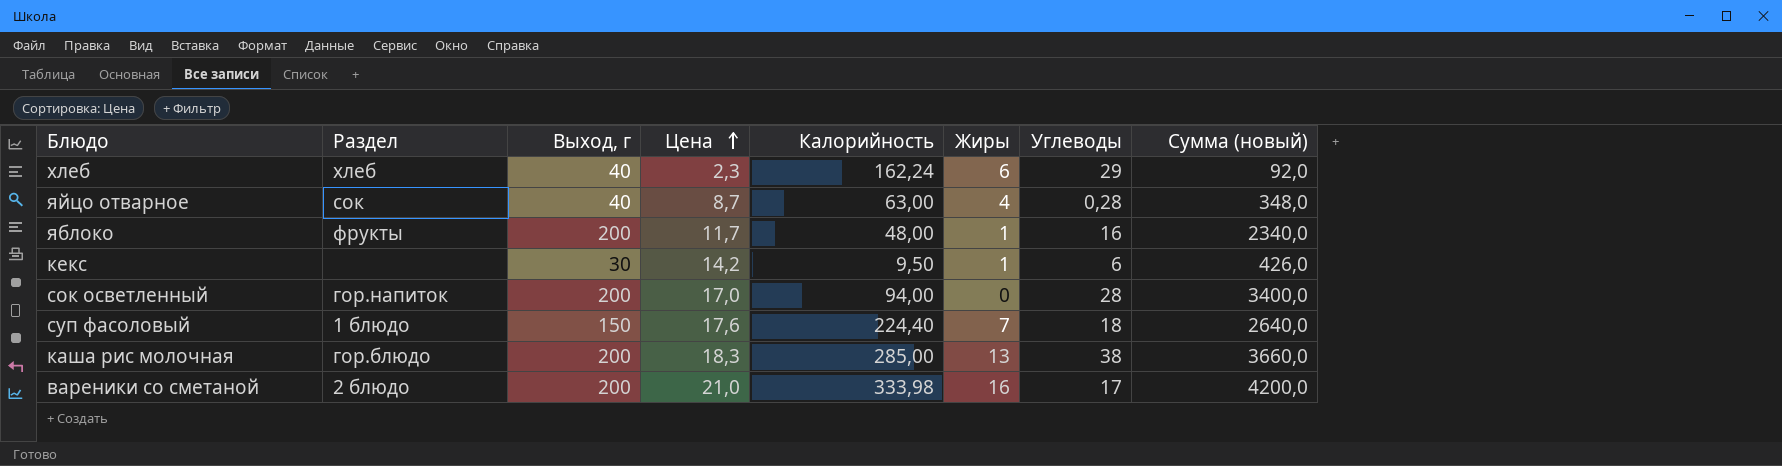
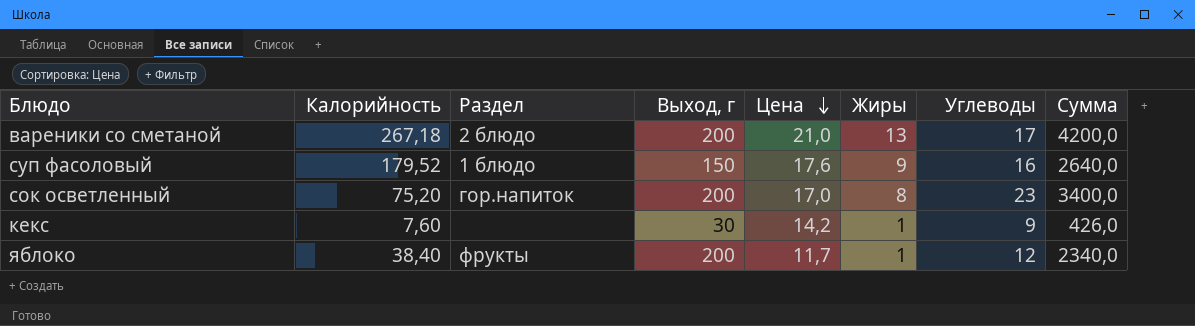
row order: Цена ascending -> Цена descending
column Калорийность | position: 5 -> 2
column name: Сумма (новый) -> Сумма
row хлеб: хлеб | 40 | 2,3 | 162,24 | 6 | 29 | 92,0 -> none
row яйцо отварное: сок | 40 | 8,7 | 63,00 | 4 | 0,28 | 348,0 -> none
row каша рис молочная: гор.блюдо | 200 | 18,3 | 285,00 | 13 | 38 | 3660,0 -> none
вареники со сметаной | Калорийность: 333,98 -> 267,18
вареники со сметаной | Жиры: 16 -> 13
суп фасоловый | Калорийность: 224,40 -> 179,52
суп фасоловый | Жиры: 7 -> 9
суп фасоловый | Углеводы: 18 -> 16
сок осветленный | Калорийность: 94,00 -> 75,20
сок осветленный | Жиры: 0 -> 8
сок осветленный | Углеводы: 28 -> 23
кекс | Калорийность: 9,50 -> 7,60
кекс | Углеводы: 6 -> 9
яблоко | Калорийность: 48,00 -> 38,40
яблоко | Углеводы: 16 -> 12

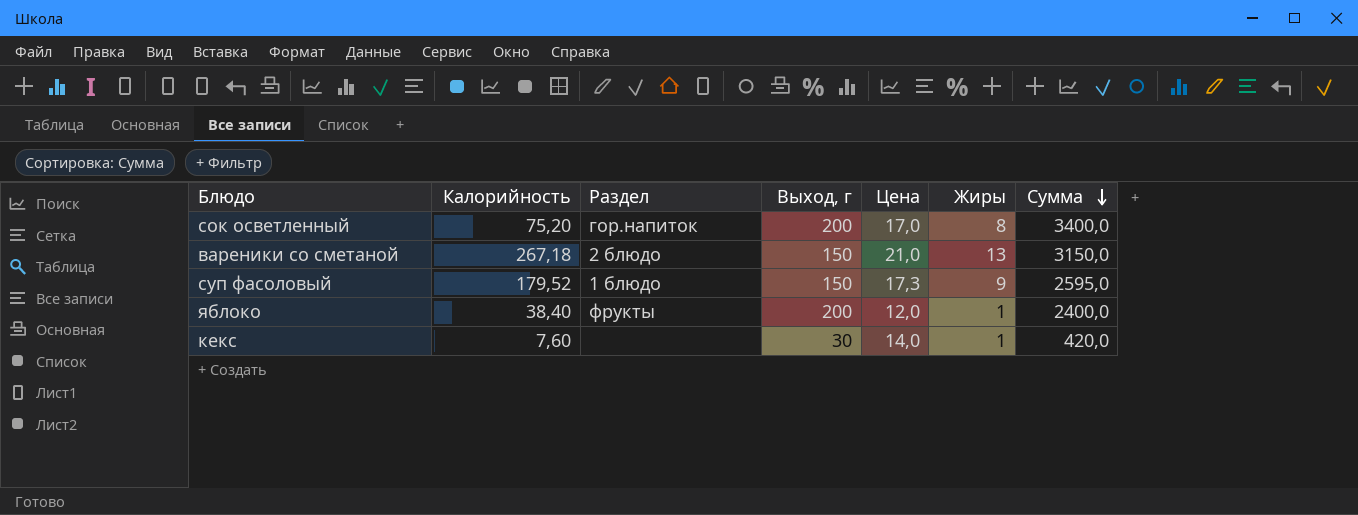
row order: Цена descending -> Сумма descending
column Углеводы | position: 7 -> none
вареники со сметаной | Выход, г: 200 -> 150
вареники со сметаной | Сумма: 4200,0 -> 3150,0
суп фасоловый | Цена: 17,6 -> 17,3
суп фасоловый | Сумма: 2640,0 -> 2595,0
яблоко | Цена: 11,7 -> 12,0
яблоко | Сумма: 2340,0 -> 2400,0
кекс | Цена: 14,2 -> 14,0
кекс | Сумма: 426,0 -> 420,0

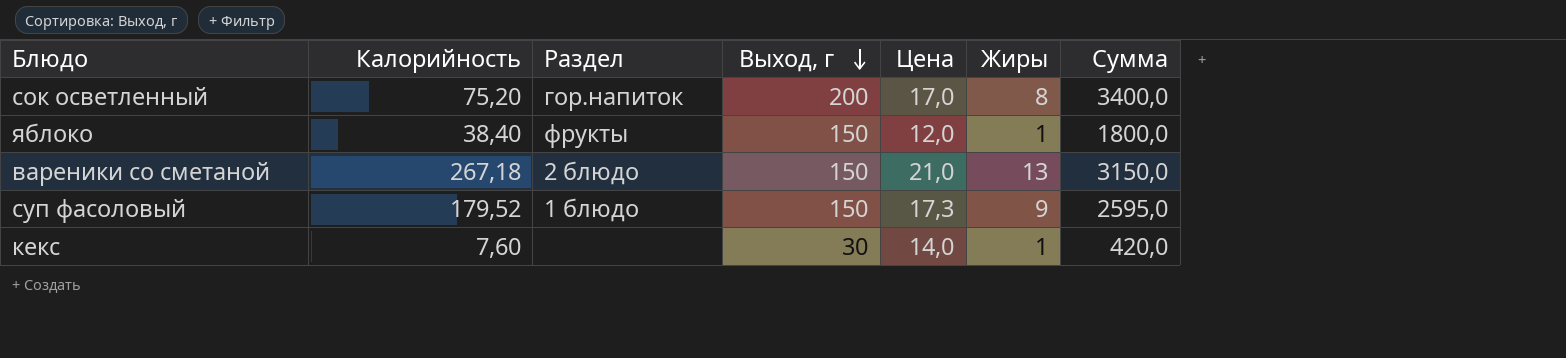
row order: Сумма descending -> Выход, г descending
яблоко | Выход, г: 200 -> 150
яблоко | Сумма: 2400,0 -> 1800,0

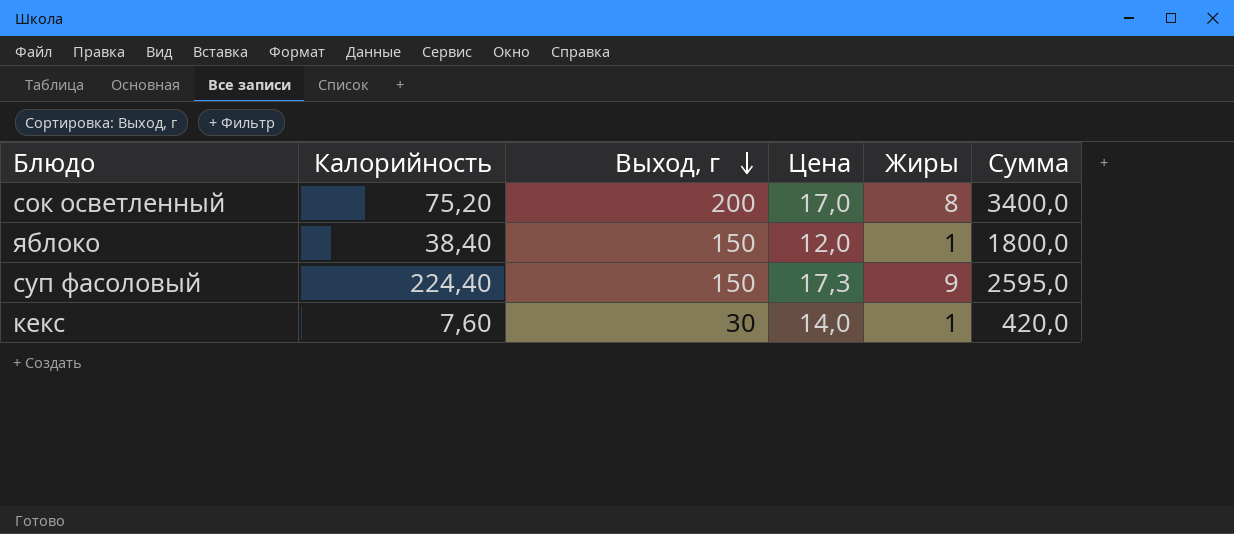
column Раздел | position: 3 -> none
row вареники со сметаной: 267,18 | 2 блюдо | 150 | 21,0 | 13 | 3150,0 -> none
суп фасоловый | Калорийность: 179,52 -> 224,40

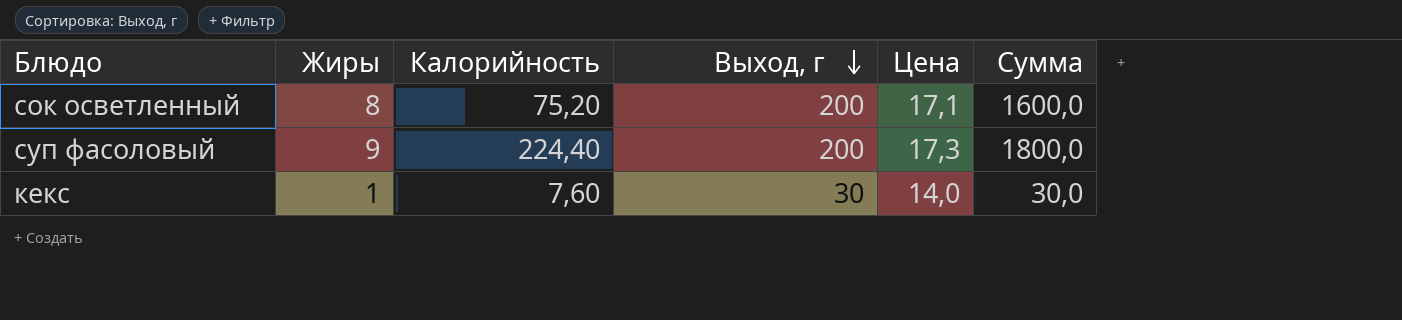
column Жиры | position: 5 -> 2
column Сумма | formula: [Выход, г] * [Цена] -> [Жиры] * [Выход, г]
row яблоко: 38,40 | 150 | 12,0 | 1 | 1800,0 -> none
сок осветленный | Цена: 17,0 -> 17,1
суп фасоловый | Выход, г: 150 -> 200

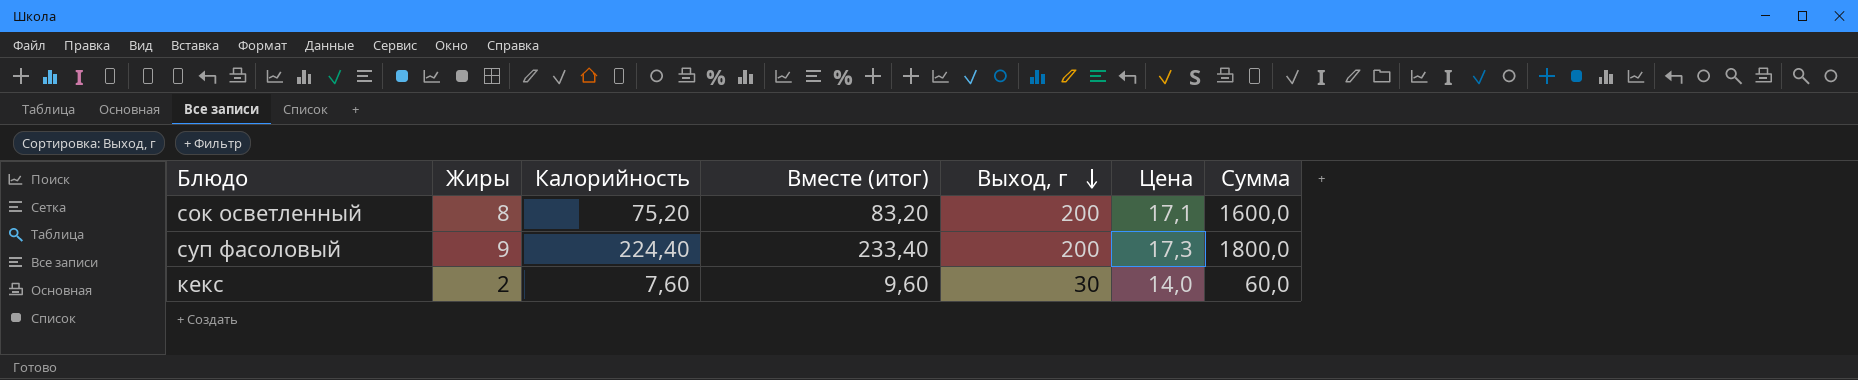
column Вместе (итог) | formula: none -> [Жиры] + [Калорийность]
кекс | Жиры: 1 -> 2
кекс | Сумма: 30,0 -> 60,0

